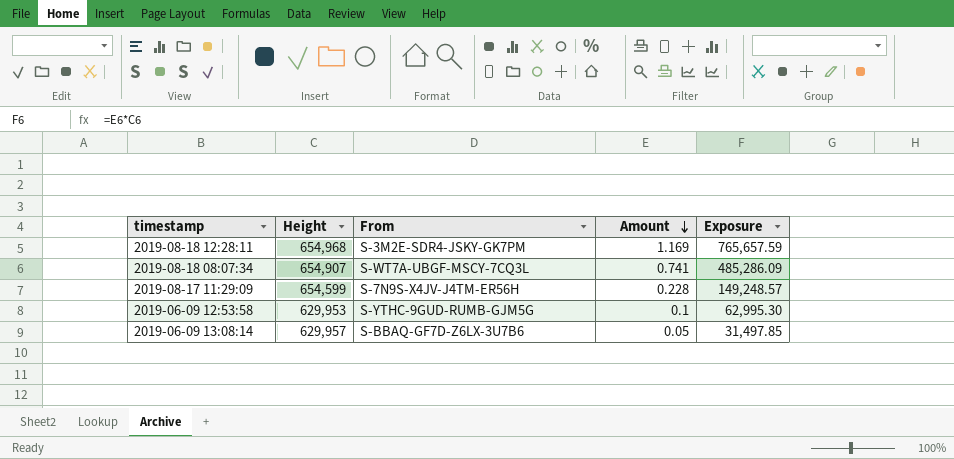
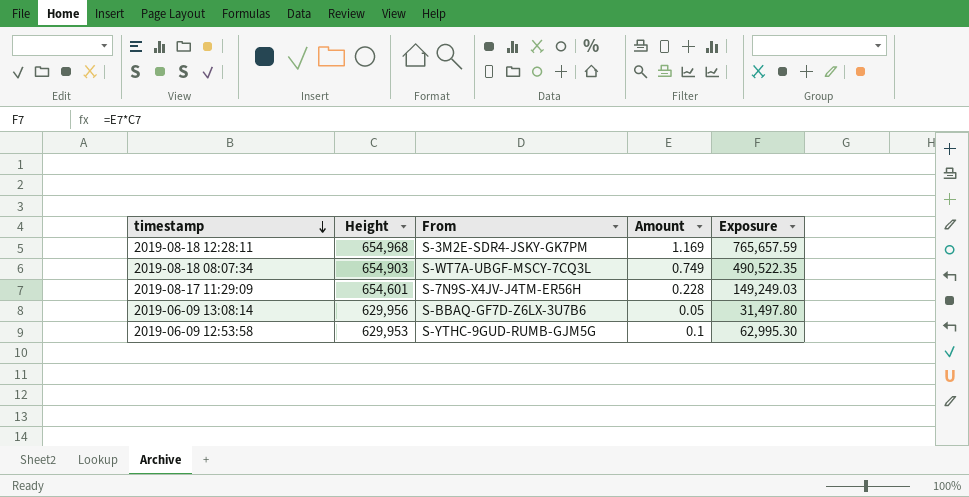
row order: Amount descending -> timestamp descending
2019-08-18 08:07:34 | Height: 654,907 -> 654,903
2019-08-18 08:07:34 | Amount: 0.741 -> 0.749
2019-08-18 08:07:34 | Exposure: 485,286.09 -> 490,522.35
2019-08-17 11:29:09 | Height: 654,599 -> 654,601
2019-08-17 11:29:09 | Exposure: 149,248.57 -> 149,249.03
2019-06-09 13:08:14 | Height: 629,957 -> 629,956
2019-06-09 13:08:14 | Exposure: 31,497.85 -> 31,497.80

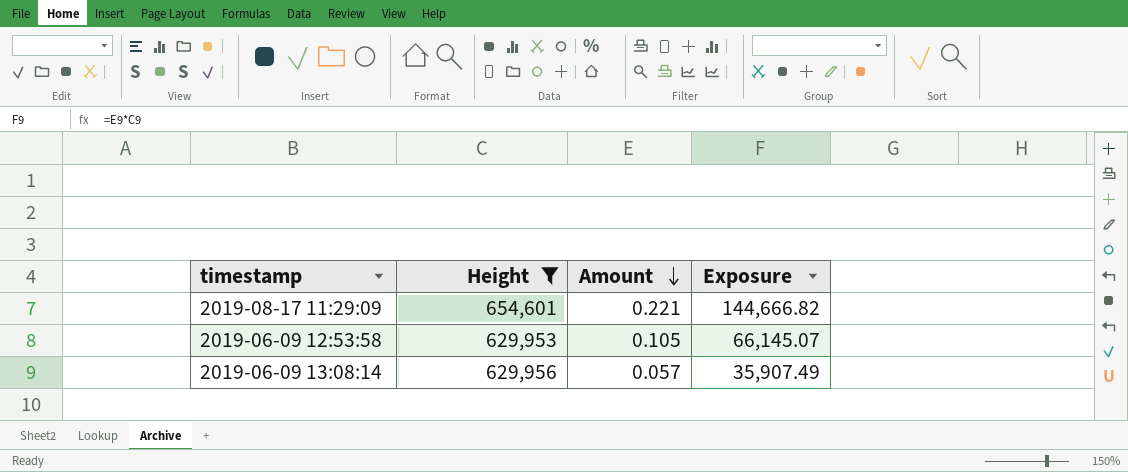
filter: none -> Height <= 654,601
row order: timestamp descending -> Amount descending
column From | position: 3 -> none
2019-08-17 11:29:09 | Amount: 0.228 -> 0.221
2019-08-17 11:29:09 | Exposure: 149,249.03 -> 144,666.82
2019-06-09 12:53:58 | Amount: 0.1 -> 0.105
2019-06-09 12:53:58 | Exposure: 62,995.30 -> 66,145.07
2019-06-09 13:08:14 | Amount: 0.05 -> 0.057
2019-06-09 13:08:14 | Exposure: 31,497.80 -> 35,907.49

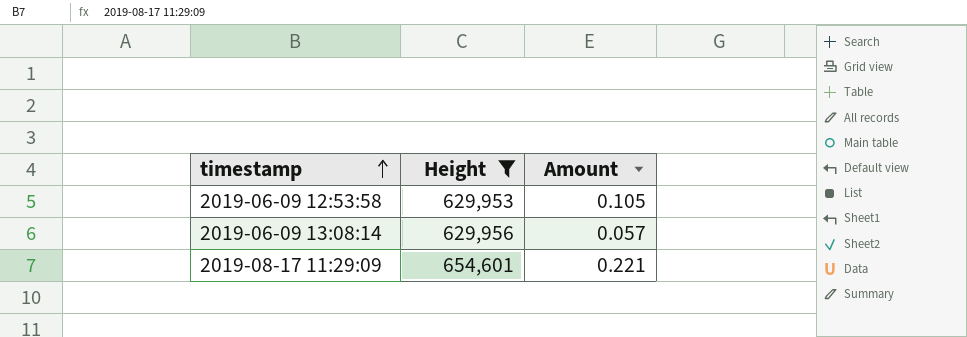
row order: Amount descending -> timestamp ascending
column Exposure | formula: [Height] * [Amount] -> none

